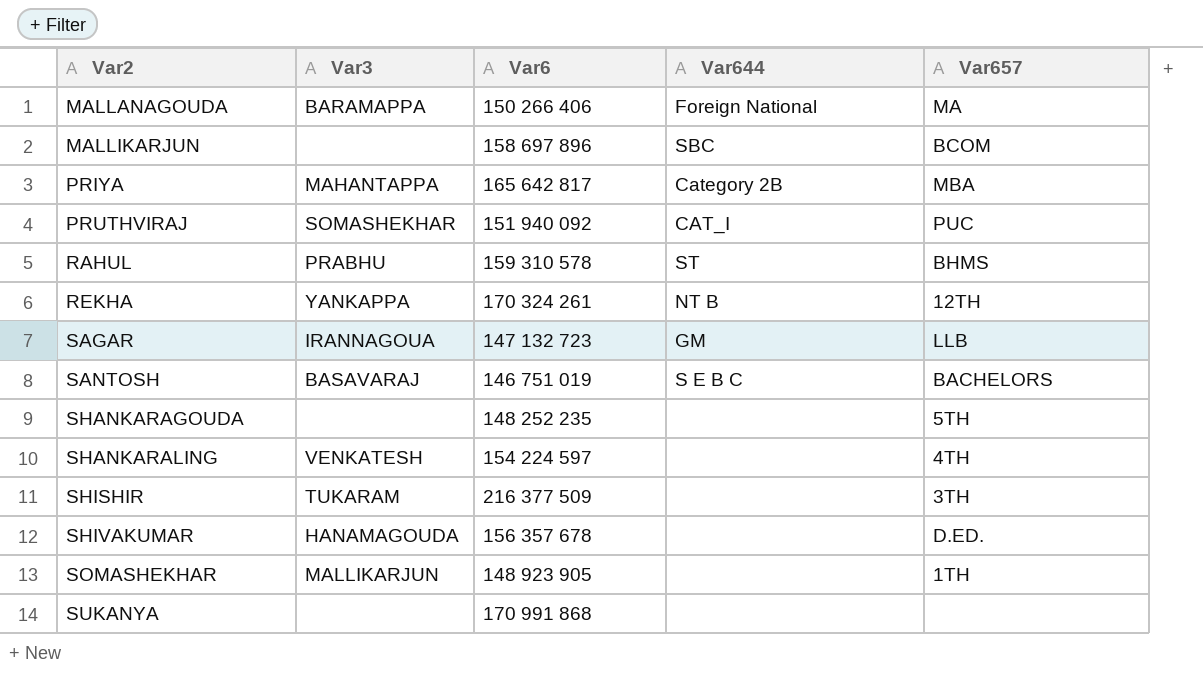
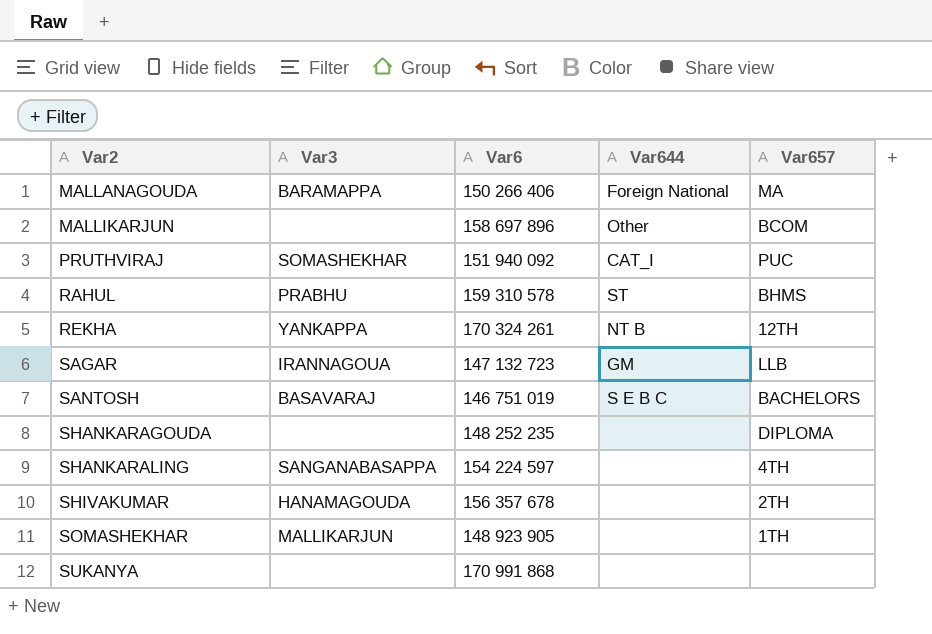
row PRIYA: MAHANTAPPA | 165 642 817 | Category 2B | MBA -> none
row SHISHIR: TUKARAM | 216 377 509 | none | 3TH -> none
MALLIKARJUN | Var644: SBC -> Other
SHANKARAGOUDA | Var657: 5TH -> DIPLOMA
SHANKARALING | Var3: VENKATESH -> SANGANABASAPPA
SHIVAKUMAR | Var657: D.ED. -> 2TH

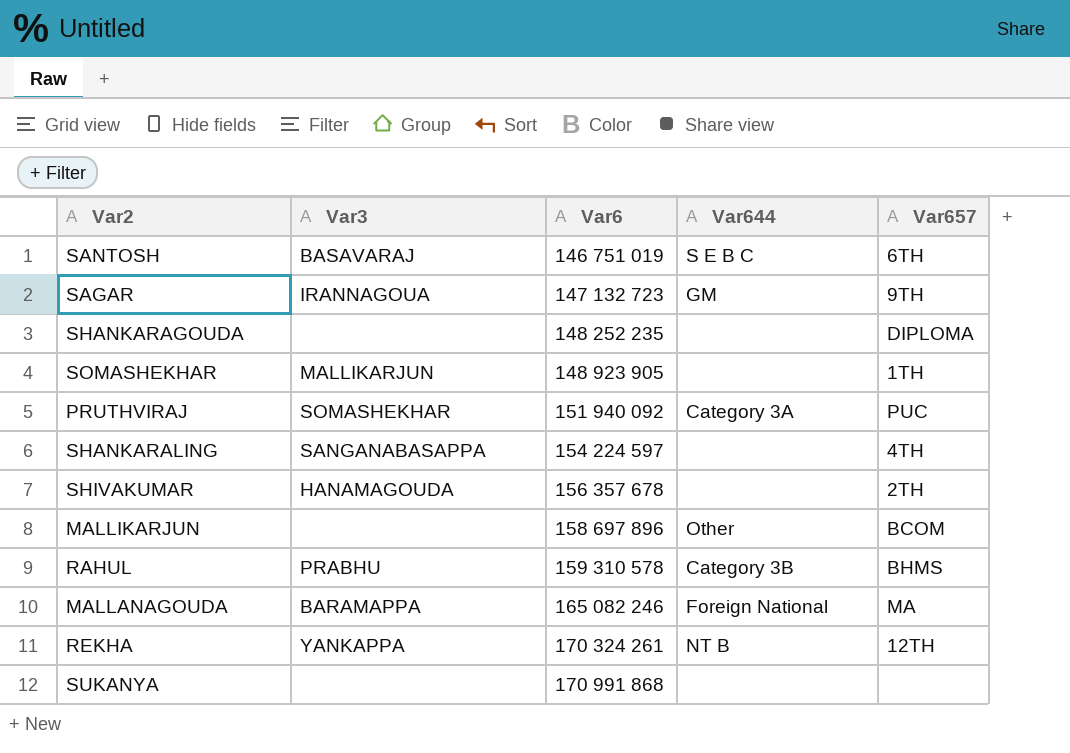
row order: Var2 ascending -> Var6 ascending
SANTOSH | Var657: BACHELORS -> 6TH
SAGAR | Var657: LLB -> 9TH
PRUTHVIRAJ | Var644: CAT_I -> Category 3A
RAHUL | Var644: ST -> Category 3B
MALLANAGOUDA | Var6: 150 266 406 -> 165 082 246

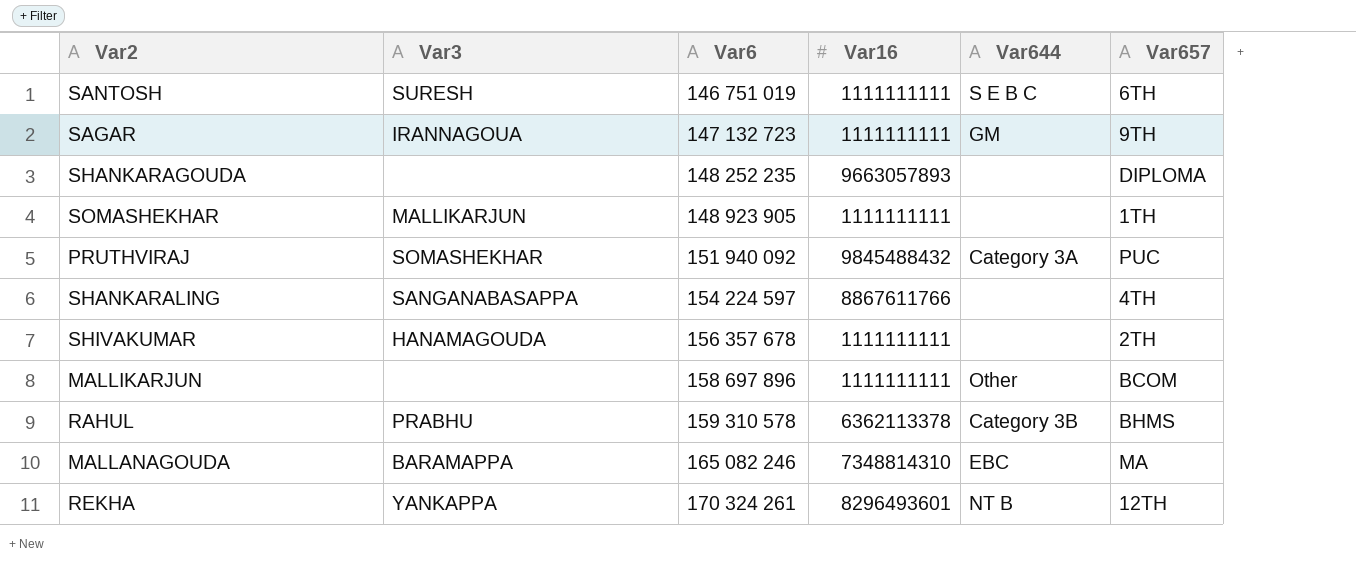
column Var16 | position: none -> 4
row SUKANYA: none | 170 991 868 | none | none -> none
SANTOSH | Var3: BASAVARAJ -> SURESH
MALLANAGOUDA | Var644: Foreign National -> EBC

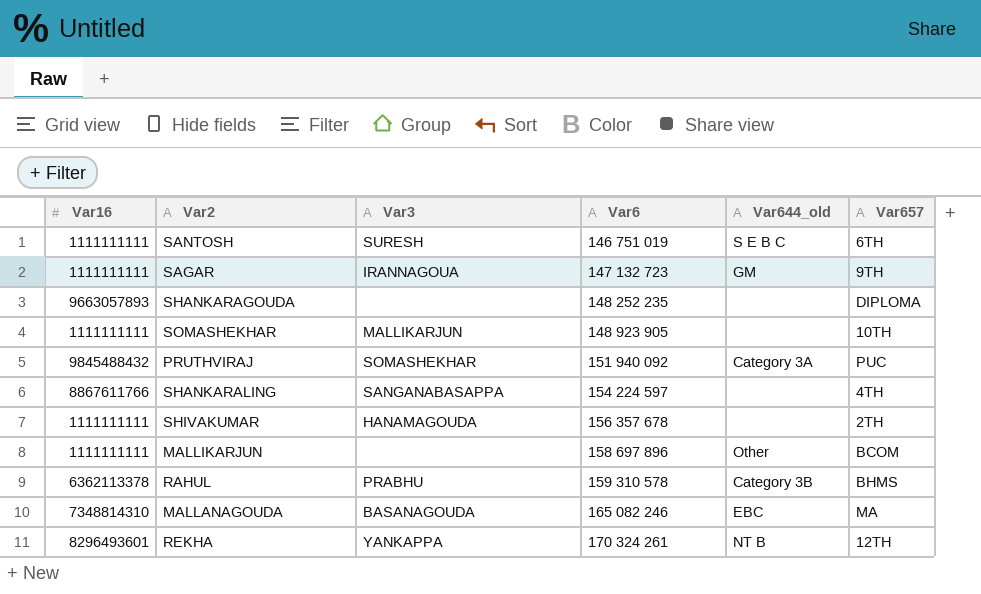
column Var16 | position: 4 -> 1
column name: Var644 -> Var644_old
SOMASHEKHAR | Var657: 1TH -> 10TH
MALLANAGOUDA | Var3: BARAMAPPA -> BASANAGOUDA

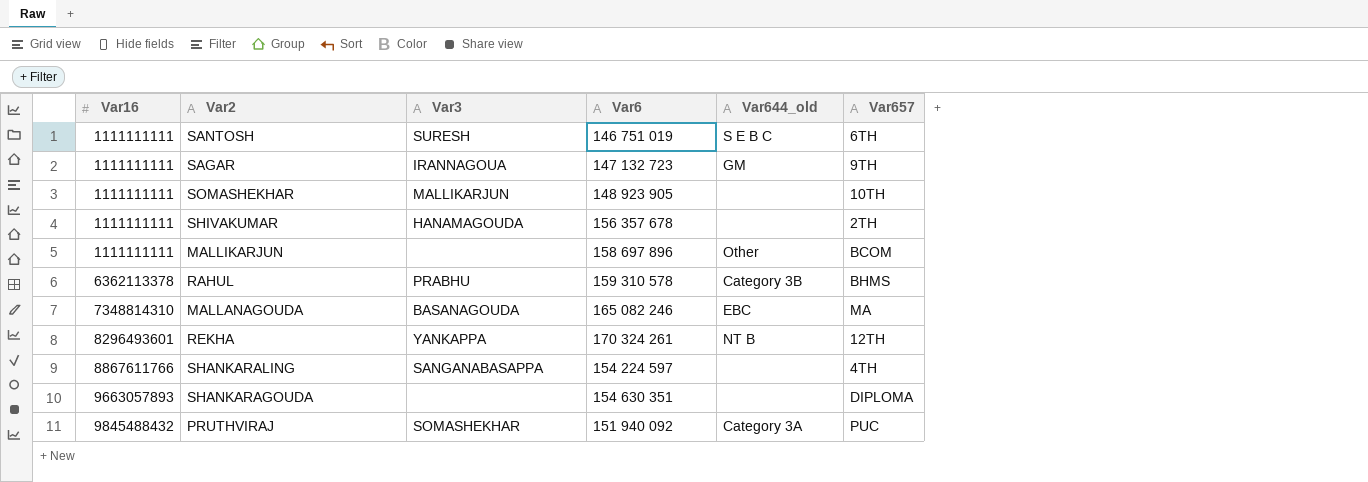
row order: Var6 ascending -> Var16 ascending
SHANKARAGOUDA | Var6: 148 252 235 -> 154 630 351

